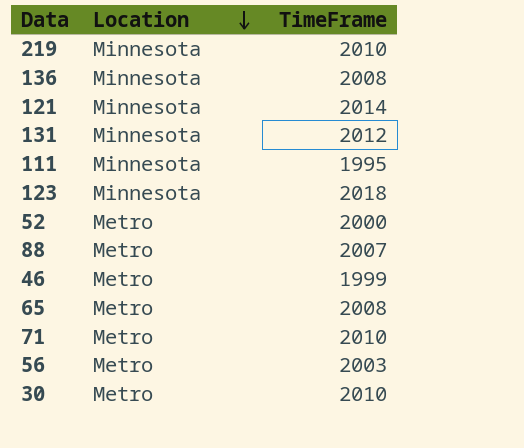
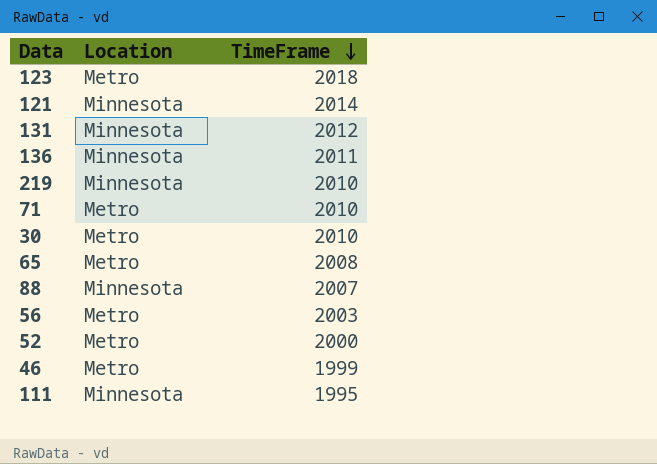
row order: Location descending -> TimeFrame descending
123 | Location: Minnesota -> Metro
136 | TimeFrame: 2008 -> 2011
88 | Location: Metro -> Minnesota

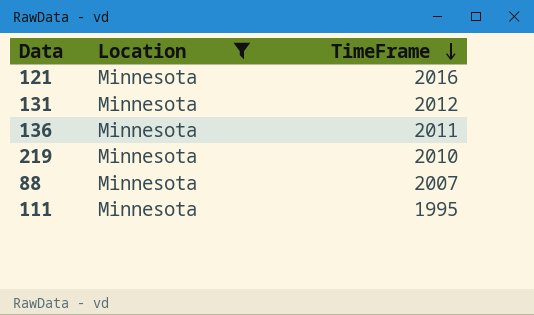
filter: none -> Location = Minnesota
121 | TimeFrame: 2014 -> 2016

